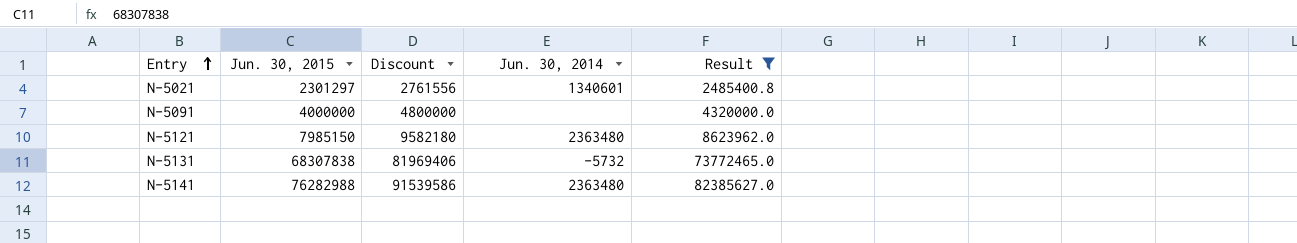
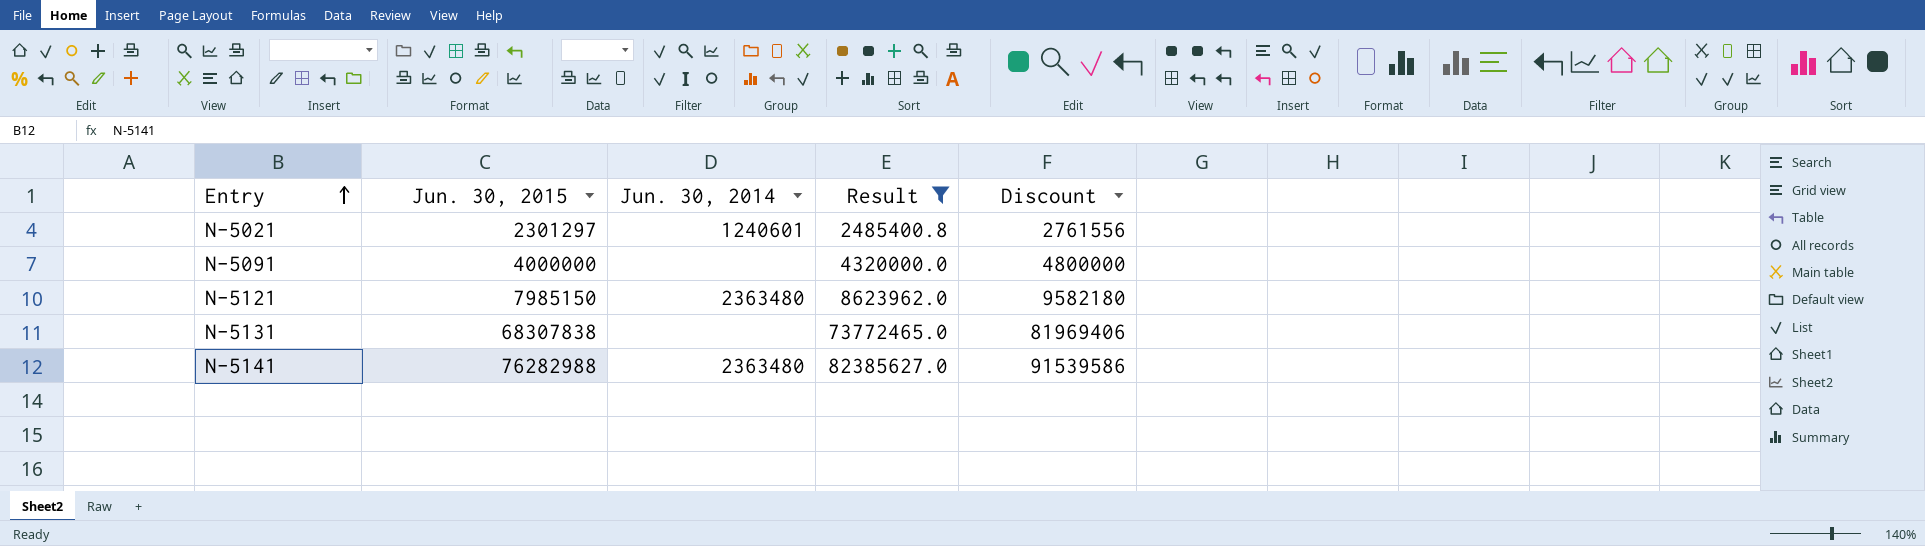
column Discount | position: 3 -> 5
N-5021 | Jun. 30, 2014: 1340601 -> 1240601
N-5131 | Jun. 30, 2014: -5732 -> none

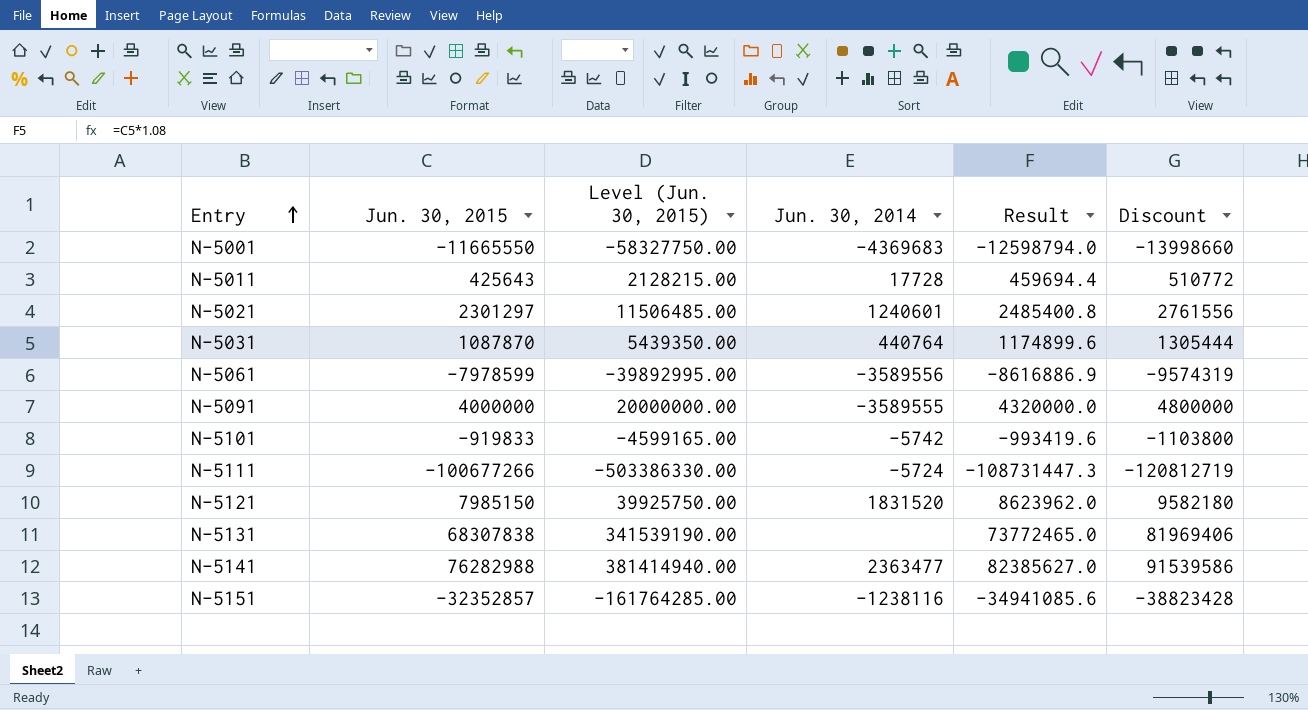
filter: Result >= 2485400.8 -> none
column Level (Jun. 30, 2015) | formula: none -> [Jun. 30, 2015] * 5
N-5091 | Jun. 30, 2014: none -> -3589555
N-5121 | Jun. 30, 2014: 2363480 -> 1831520
N-5141 | Jun. 30, 2014: 2363480 -> 2363477

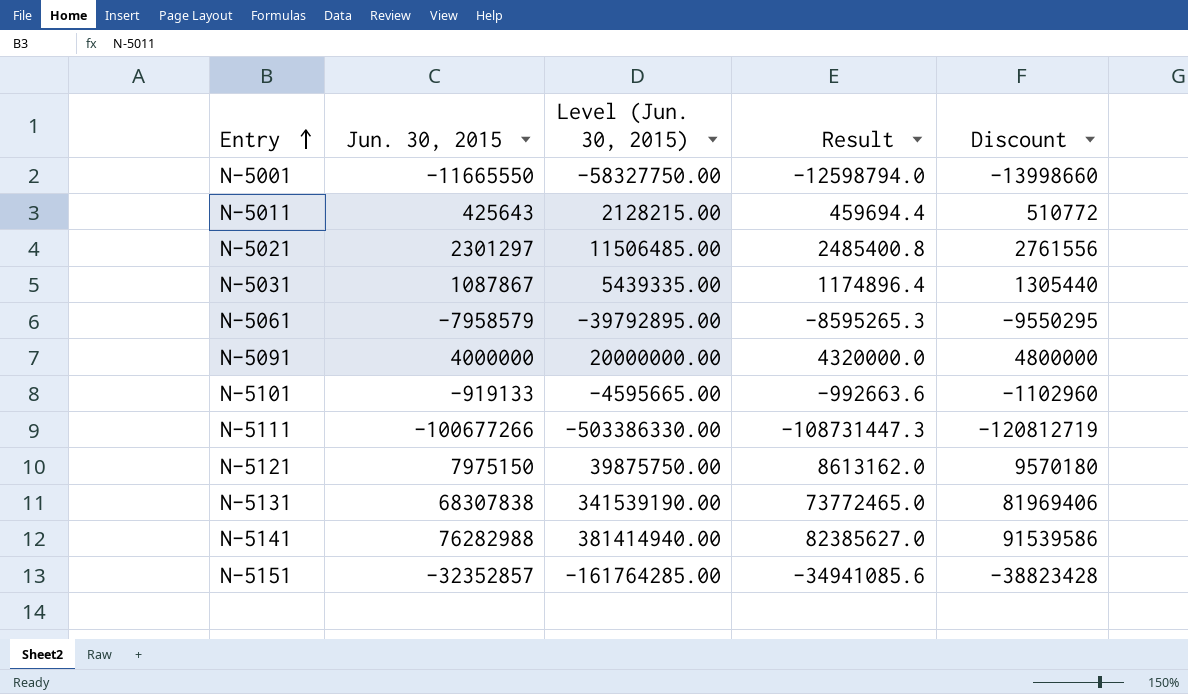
column Jun. 30, 2014 | position: 4 -> none
N-5031 | Jun. 30, 2015: 1087870 -> 1087867
N-5031 | Level (Jun. 30, 2015): 5439350.00 -> 5439335.00
N-5031 | Result: 1174899.6 -> 1174896.4
N-5031 | Discount: 1305444 -> 1305440
N-5061 | Jun. 30, 2015: -7978599 -> -7958579
N-5061 | Level (Jun. 30, 2015): -39892995.00 -> -39792895.00
N-5061 | Result: -8616886.9 -> -8595265.3
N-5061 | Discount: -9574319 -> -9550295
N-5101 | Jun. 30, 2015: -919833 -> -919133
N-5101 | Level (Jun. 30, 2015): -4599165.00 -> -4595665.00
N-5101 | Result: -993419.6 -> -992663.6
N-5101 | Discount: -1103800 -> -1102960
N-5121 | Jun. 30, 2015: 7985150 -> 7975150
N-5121 | Level (Jun. 30, 2015): 39925750.00 -> 39875750.00
N-5121 | Result: 8623962.0 -> 8613162.0
N-5121 | Discount: 9582180 -> 9570180

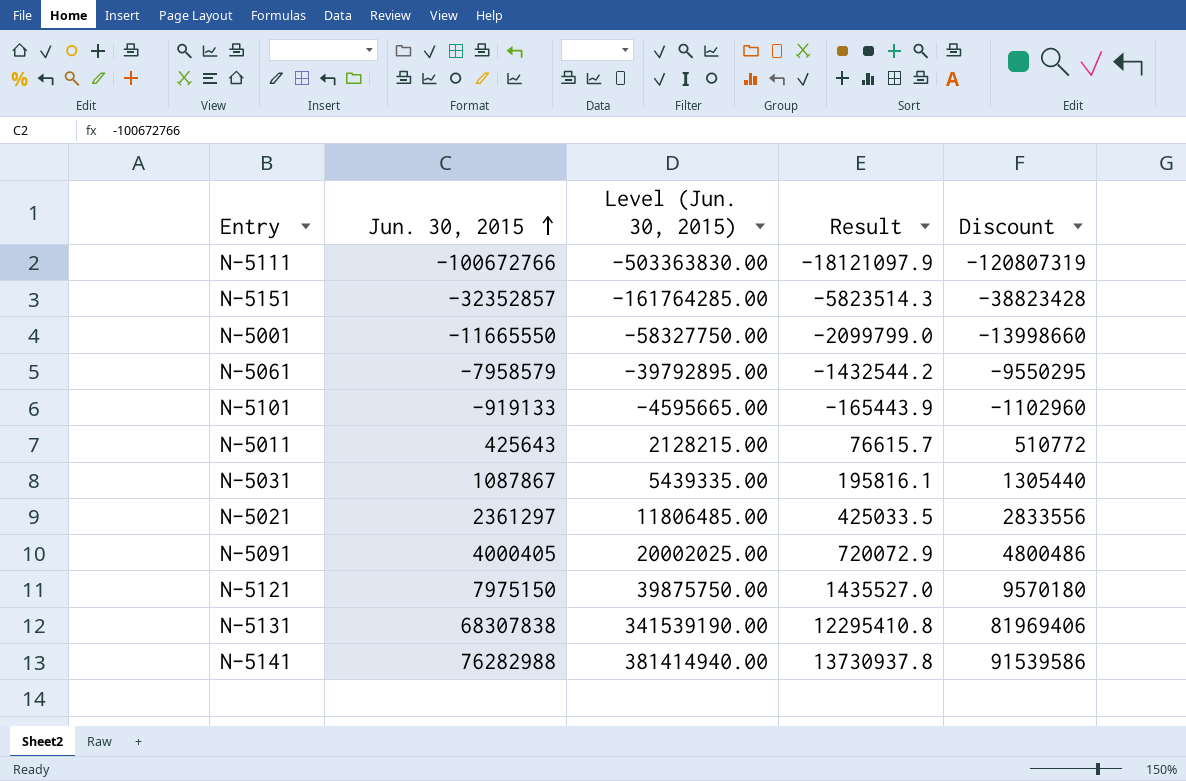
row order: Entry ascending -> Jun. 30, 2015 ascending
column Result | formula: [Jun. 30, 2015] * 1.08 -> [Jun. 30, 2015] * 0.18
N-5111 | Jun. 30, 2015: -100677266 -> -100672766
N-5111 | Level (Jun. 30, 2015): -503386330.00 -> -503363830.00
N-5111 | Discount: -120812719 -> -120807319
N-5021 | Jun. 30, 2015: 2301297 -> 2361297
N-5021 | Level (Jun. 30, 2015): 11506485.00 -> 11806485.00
N-5021 | Discount: 2761556 -> 2833556
N-5091 | Jun. 30, 2015: 4000000 -> 4000405
N-5091 | Level (Jun. 30, 2015): 20000000.00 -> 20002025.00
N-5091 | Discount: 4800000 -> 4800486

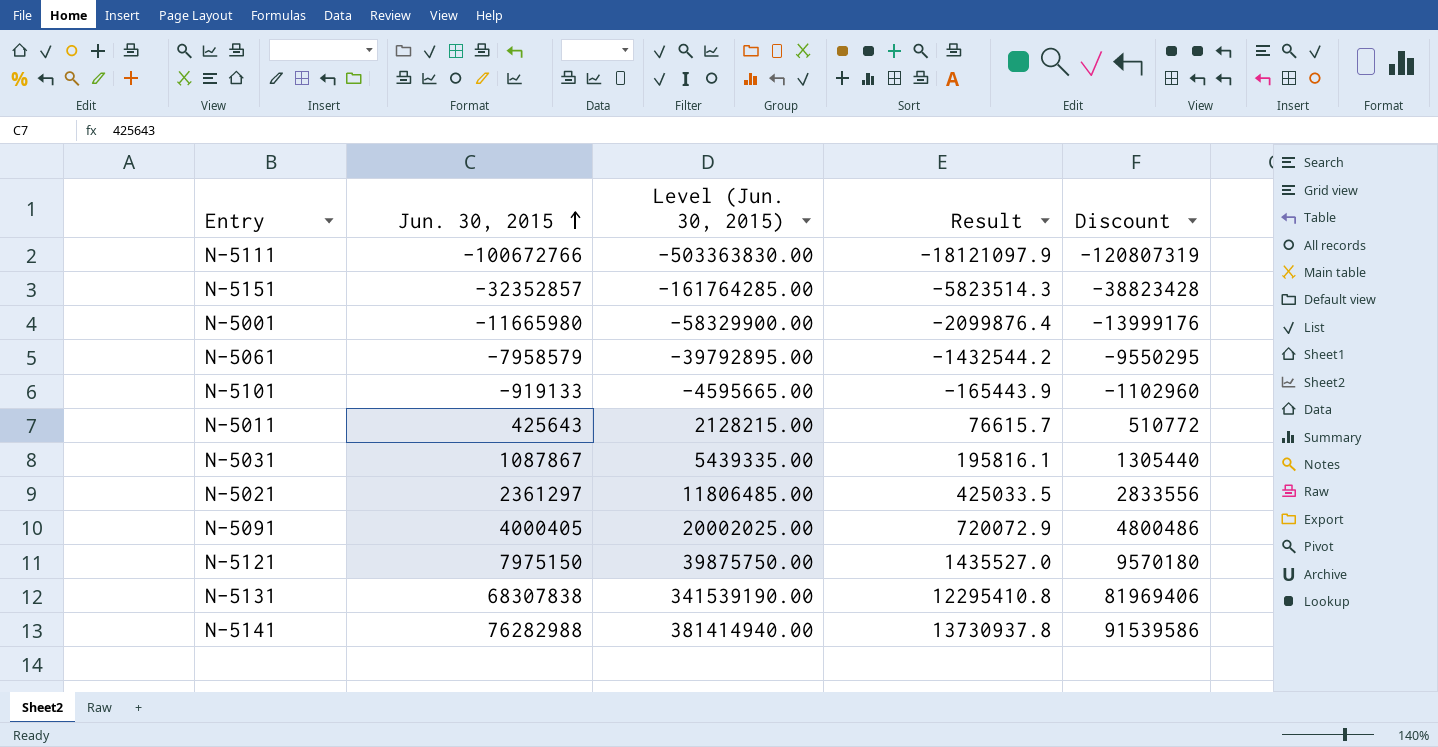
N-5001 | Jun. 30, 2015: -11665550 -> -11665980
N-5001 | Level (Jun. 30, 2015): -58327750.00 -> -58329900.00
N-5001 | Result: -2099799.0 -> -2099876.4
N-5001 | Discount: -13998660 -> -13999176

